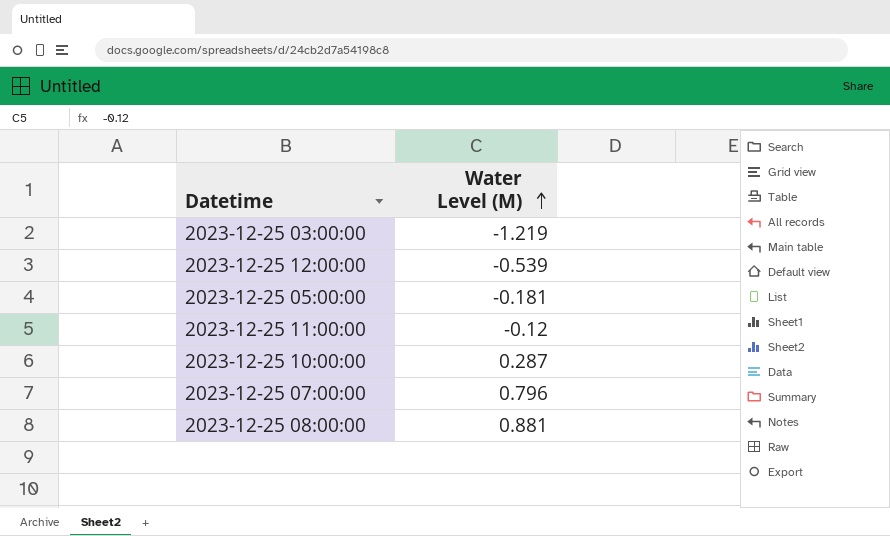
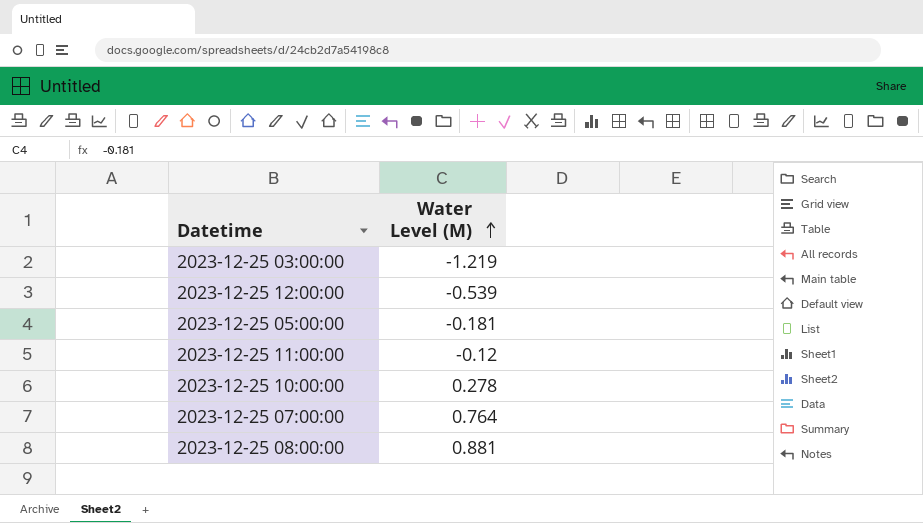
2023-12-25 10:00:00 | Water Level (M): 0.287 -> 0.278
2023-12-25 07:00:00 | Water Level (M): 0.796 -> 0.764

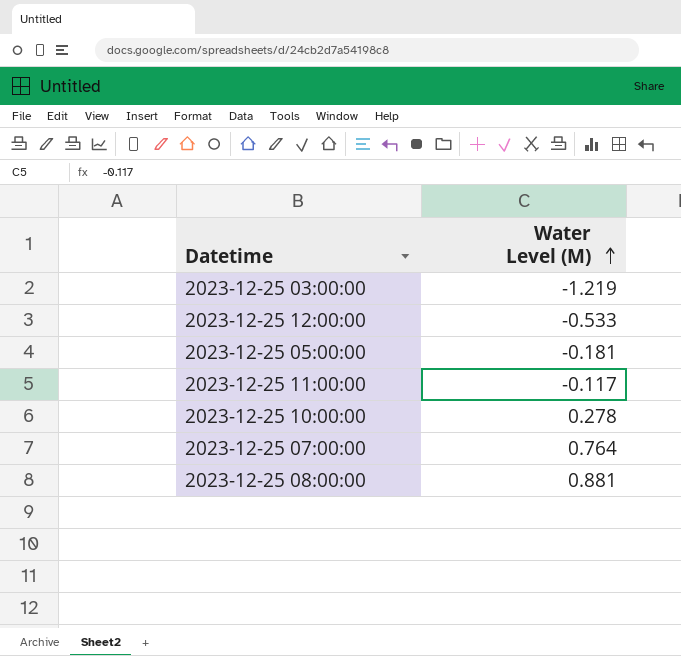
2023-12-25 12:00:00 | Water Level (M): -0.539 -> -0.533
2023-12-25 11:00:00 | Water Level (M): -0.12 -> -0.117

